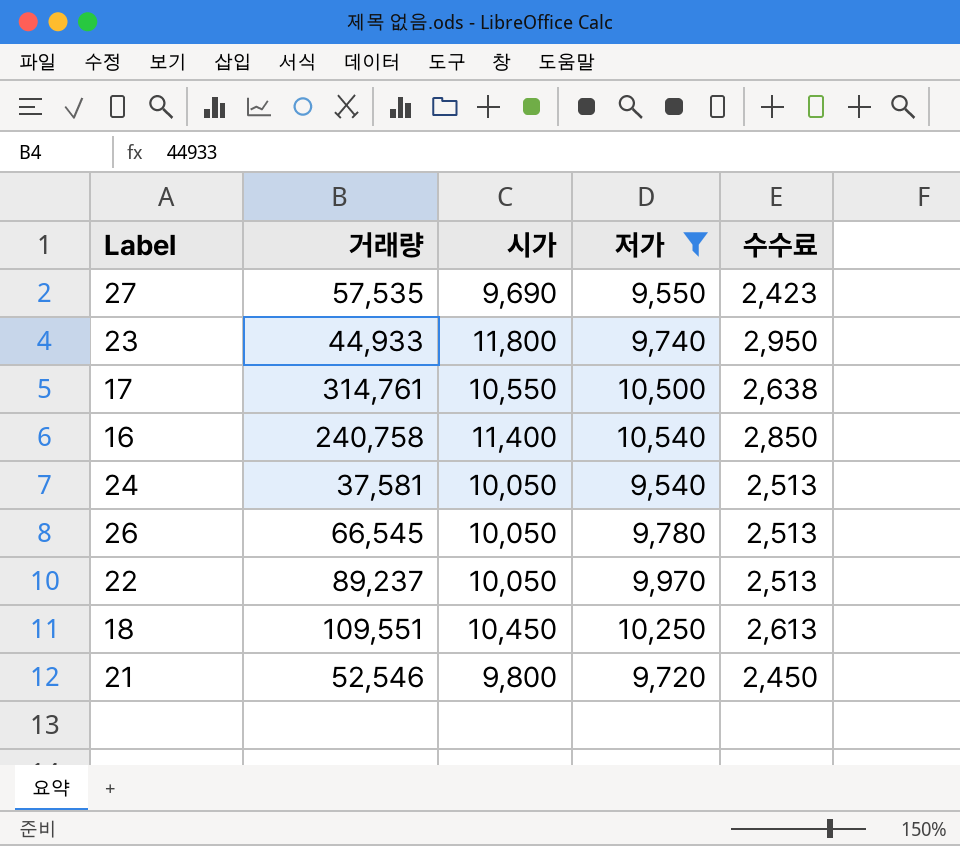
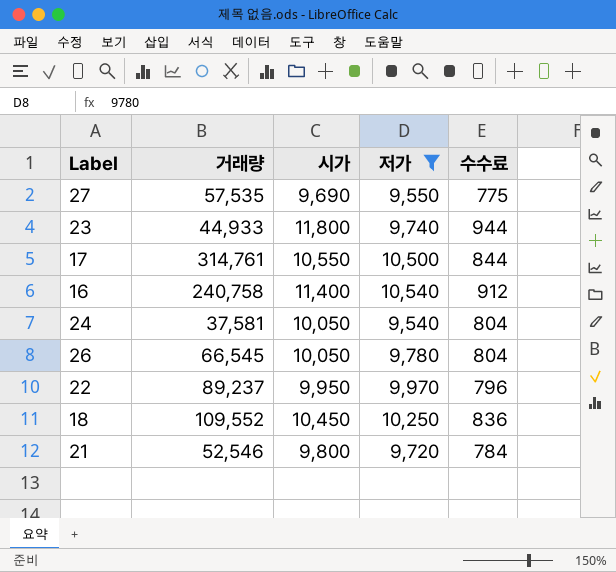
column 수수료 | formula: [시가] * 0.25 -> [시가] * 0.08
22 | 시가: 10,050 -> 9,950
18 | 거래량: 109,551 -> 109,552

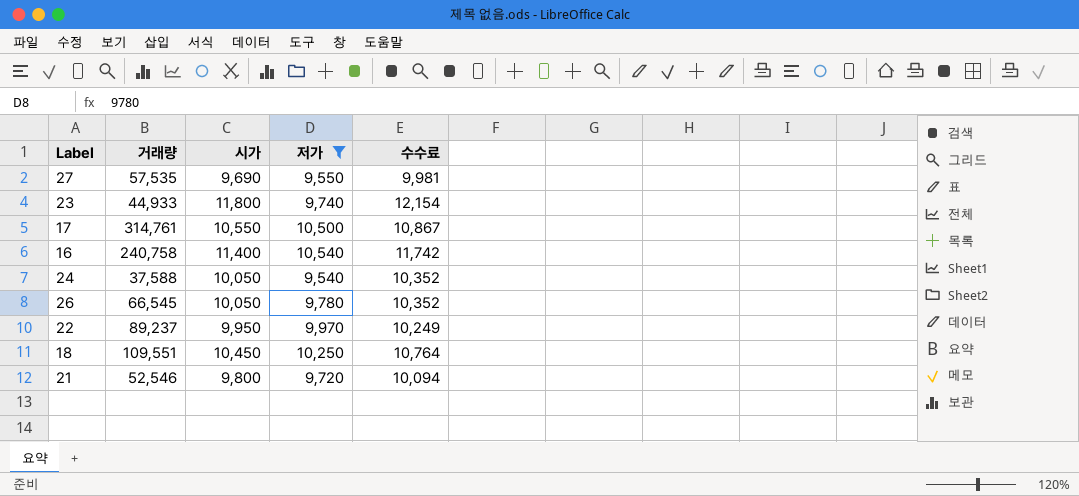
column 수수료 | formula: [시가] * 0.08 -> [시가] * 1.03
24 | 거래량: 37,581 -> 37,588
18 | 거래량: 109,552 -> 109,551

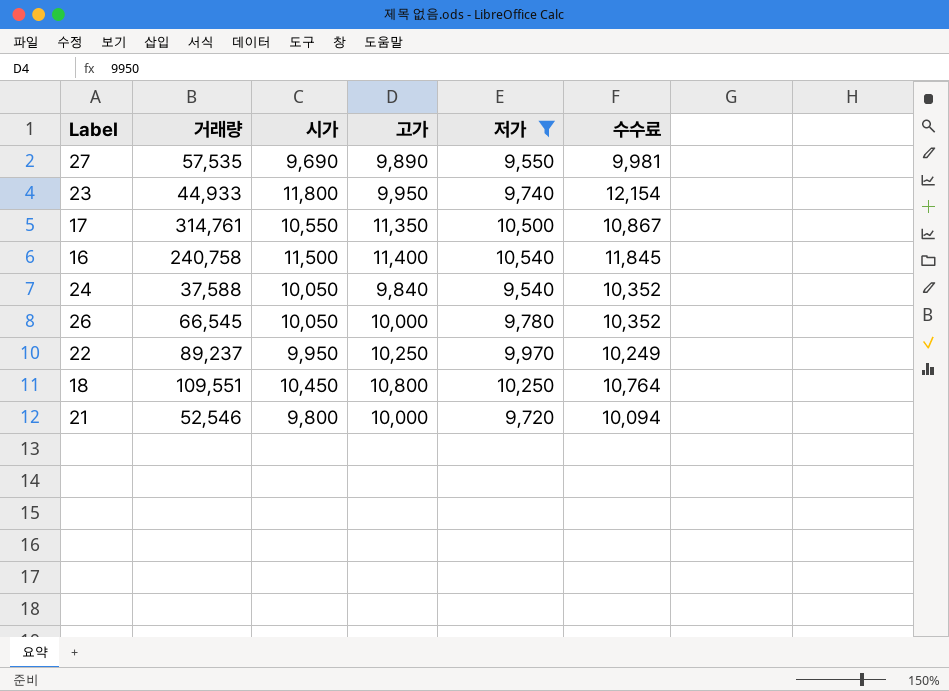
column 고가 | position: none -> 4
16 | 시가: 11,400 -> 11,500
16 | 수수료: 11,742 -> 11,845

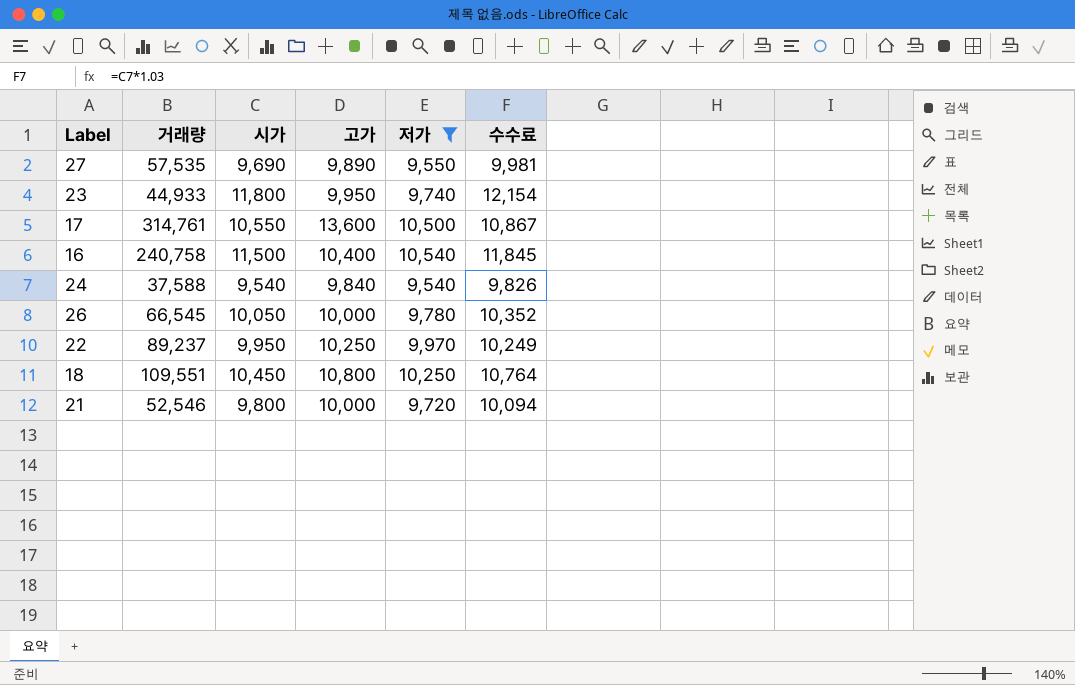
17 | 고가: 11,350 -> 13,600
16 | 고가: 11,400 -> 10,400
24 | 시가: 10,050 -> 9,540
24 | 수수료: 10,352 -> 9,826

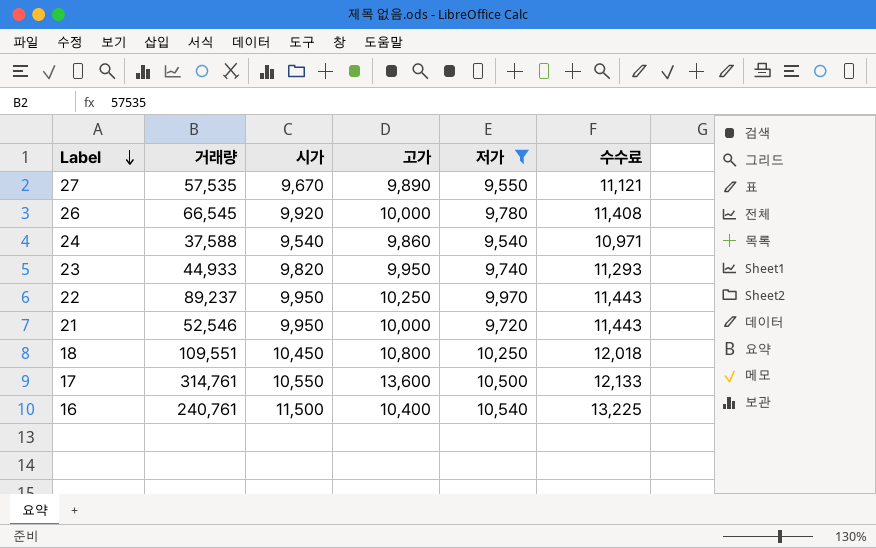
row order: none -> Label descending
column 수수료 | formula: [시가] * 1.03 -> [시가] * 1.15
27 | 시가: 9,690 -> 9,670
26 | 시가: 10,050 -> 9,920
24 | 고가: 9,840 -> 9,860
23 | 시가: 11,800 -> 9,820
21 | 시가: 9,800 -> 9,950
16 | 거래량: 240,758 -> 240,761

